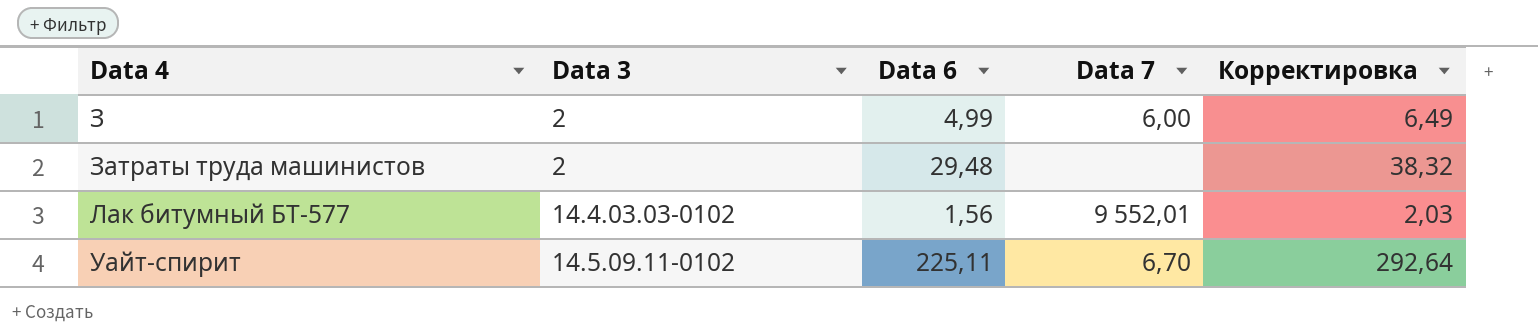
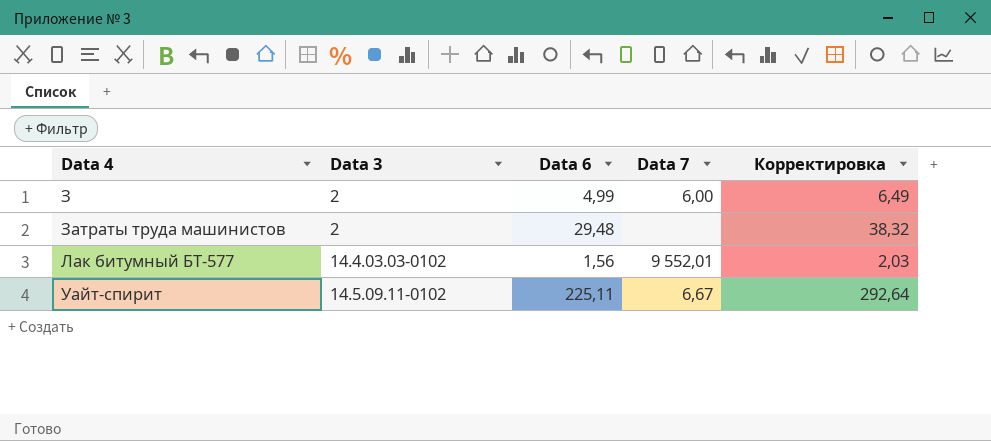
Уайт-спирит | Data 7: 6,70 -> 6,67

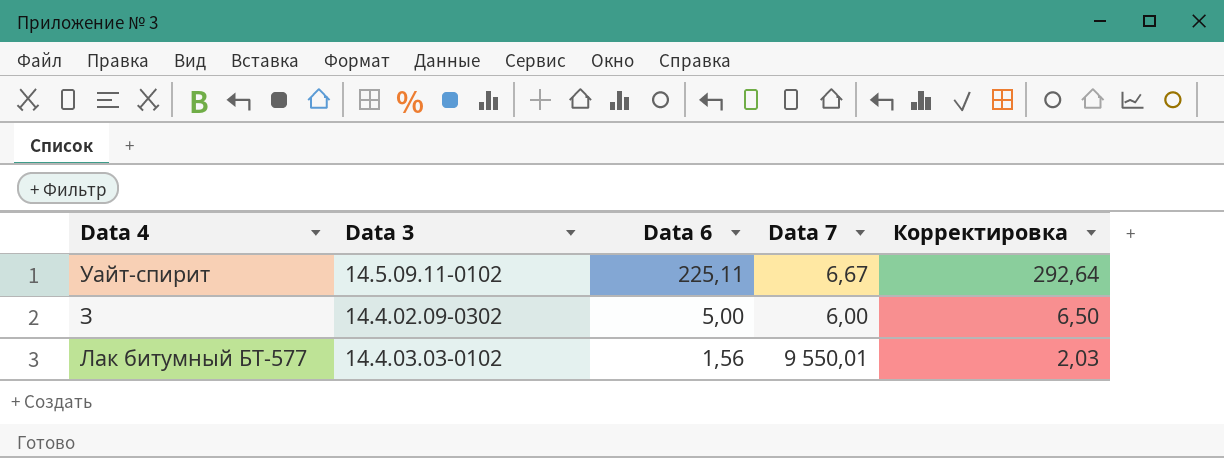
row order: Data 4 ascending -> Data 6 descending
row Затраты труда машинистов: 2 | 29,48 | none | 38,32 -> none
З | Data 3: 2 -> 14.4.02.09-0302
З | Data 6: 4,99 -> 5,00
З | Корректировка: 6,49 -> 6,50
Лак битумный БТ-577 | Data 7: 9 552,01 -> 9 550,01

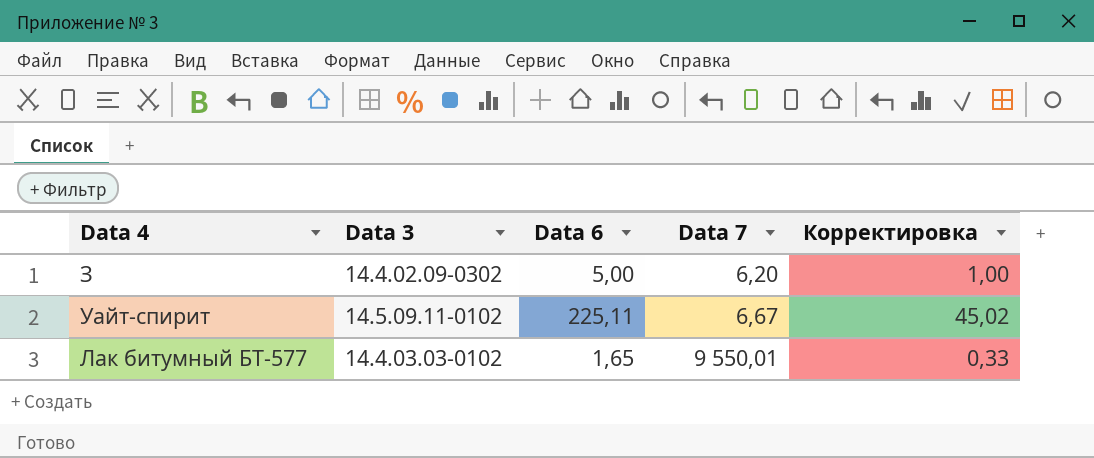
row order: Data 6 descending -> Data 7 ascending
column Корректировка | formula: [Data 6] * 1,3 -> [Data 6] * 0,2
З | Data 7: 6,00 -> 6,20
Лак битумный БТ-577 | Data 6: 1,56 -> 1,65

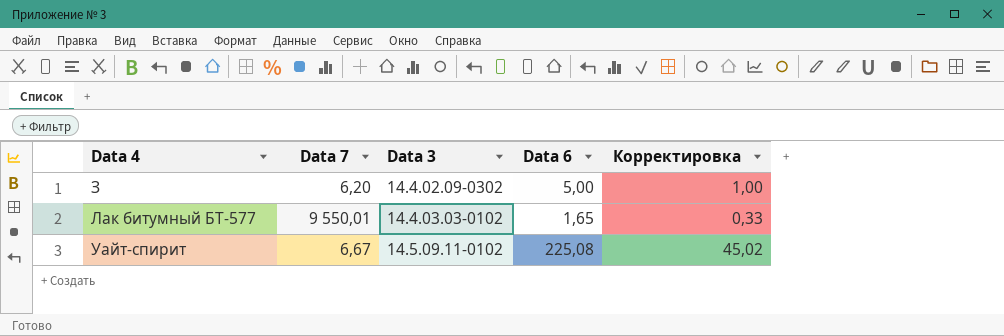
row order: Data 7 ascending -> Data 4 ascending
column Data 7 | position: 4 -> 2
Уайт-спирит | Data 6: 225,11 -> 225,08

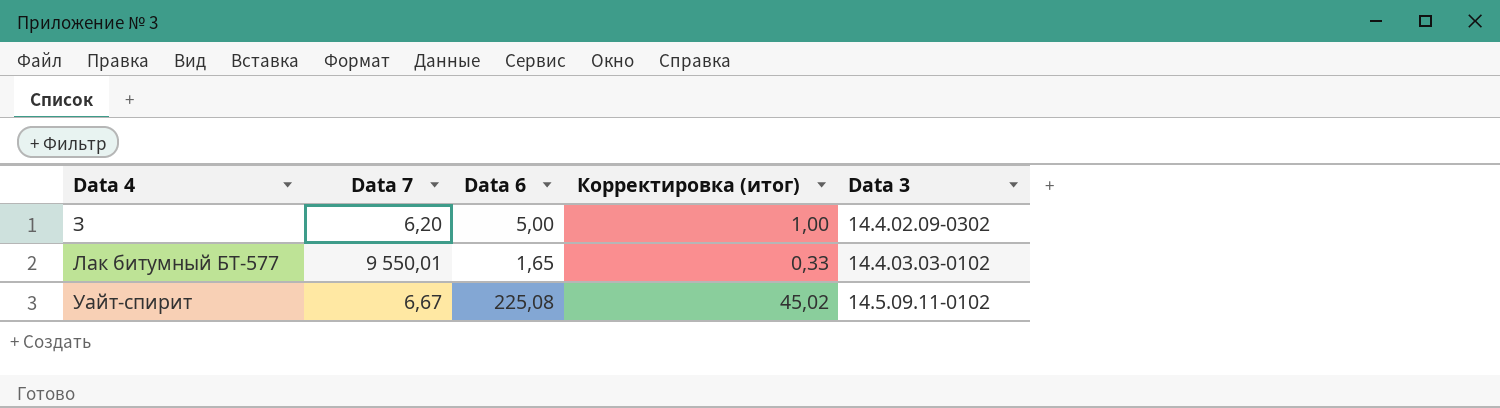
column name: Корректировка -> Корректировка (итог)
column Data 3 | position: 3 -> 5

